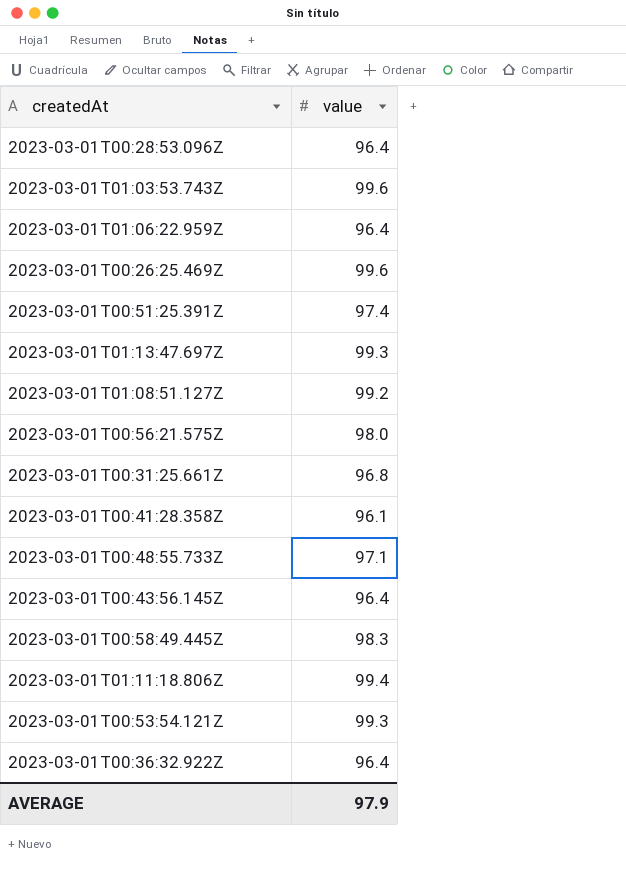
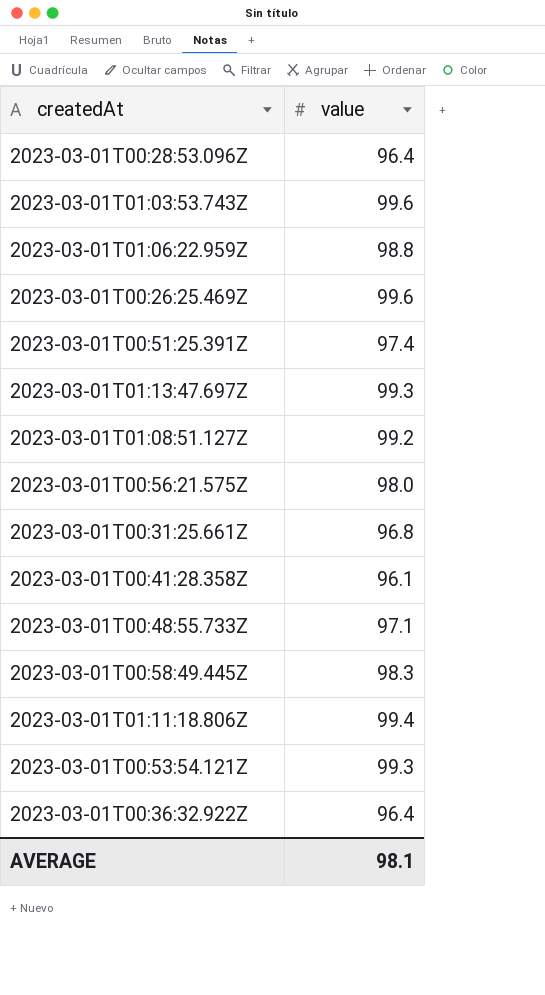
row 2023-03-01T00:43:56.145Z: 96.4 -> none
2023-03-01T01:06:22.959Z | value: 96.4 -> 98.8
AVERAGE | value: 97.9 -> 98.1

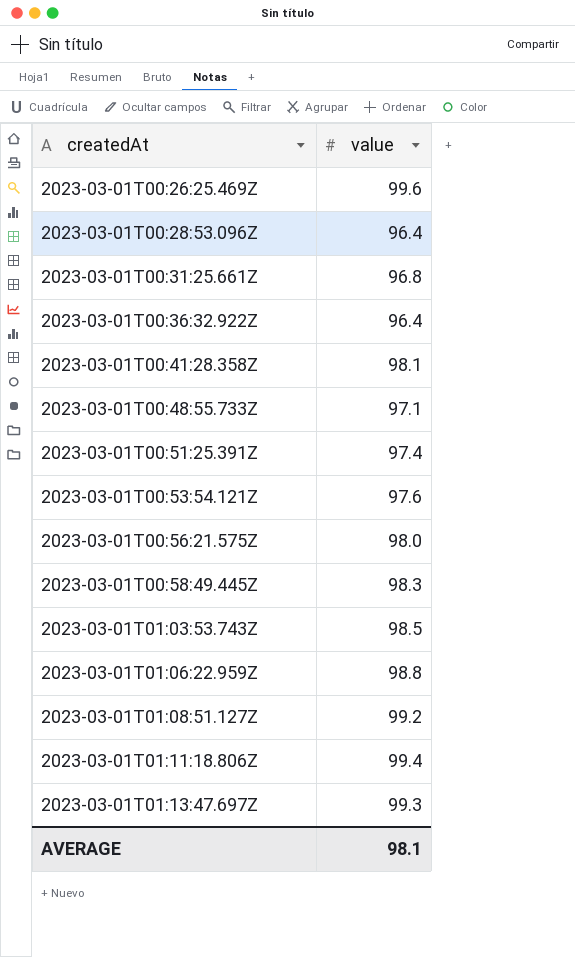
row order: none -> createdAt ascending
2023-03-01T00:41:28.358Z | value: 96.1 -> 98.1
2023-03-01T00:53:54.121Z | value: 99.3 -> 97.6
2023-03-01T01:03:53.743Z | value: 99.6 -> 98.5

